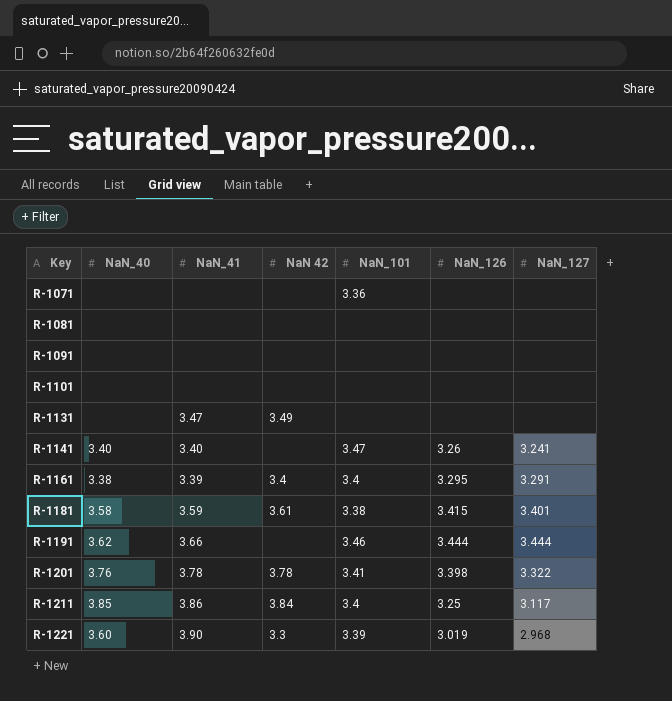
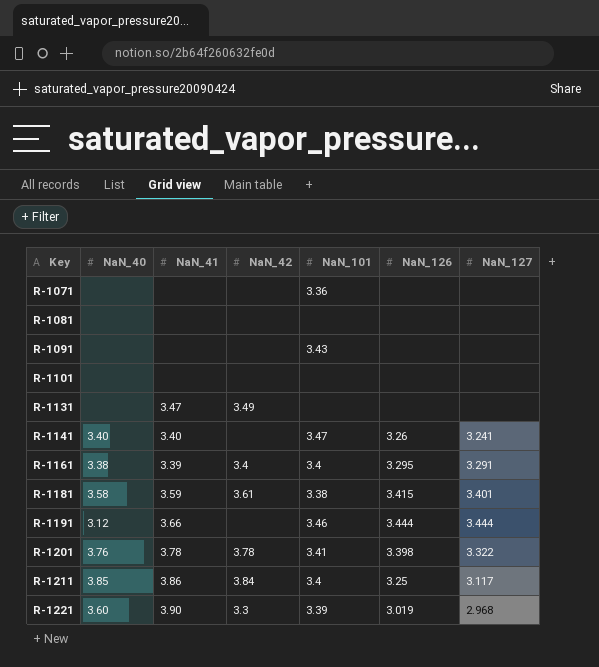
column name: NaN 42 -> NaN_42
R-1091 | NaN_101: none -> 3.43
R-1191 | NaN_40: 3.62 -> 3.12

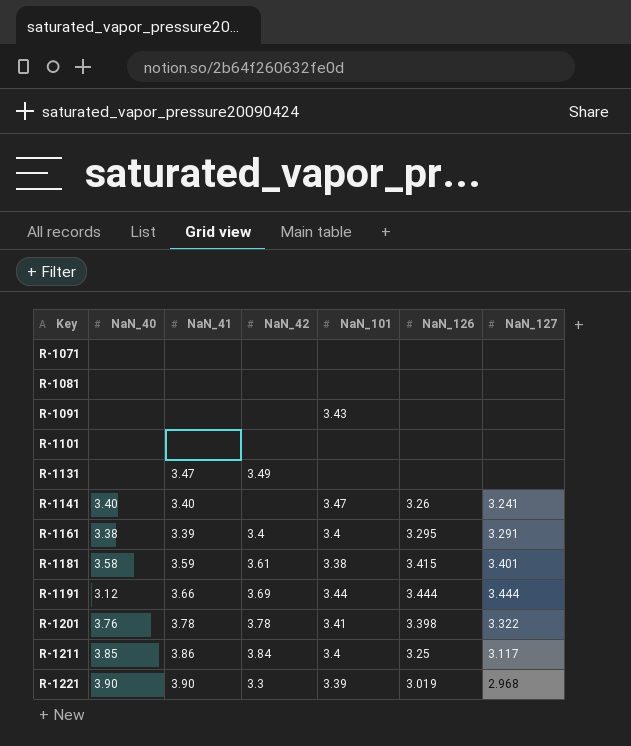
R-1071 | NaN_101: 3.36 -> none
R-1191 | NaN_42: none -> 3.69
R-1191 | NaN_101: 3.46 -> 3.44
R-1221 | NaN_40: 3.60 -> 3.90

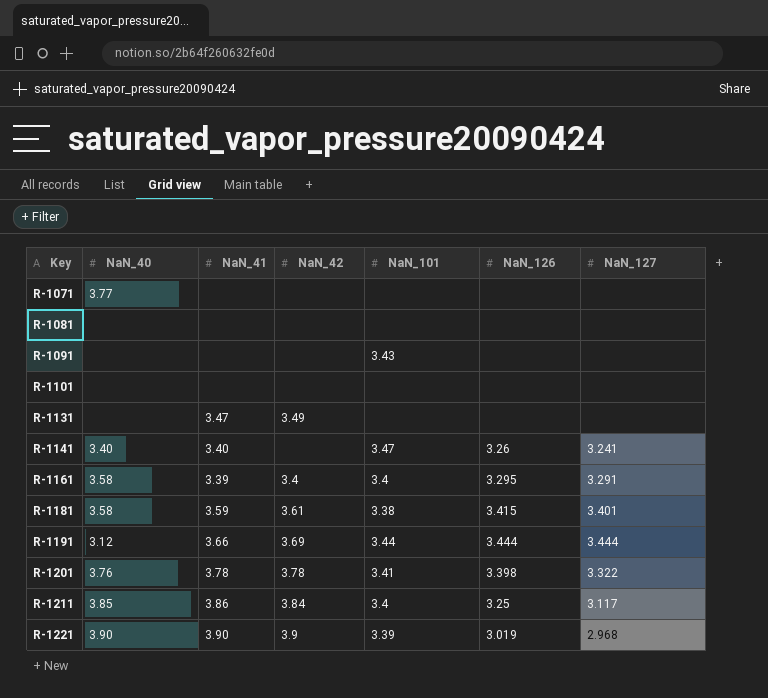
R-1071 | NaN_40: none -> 3.77
R-1161 | NaN_40: 3.38 -> 3.58
R-1221 | NaN_42: 3.3 -> 3.9

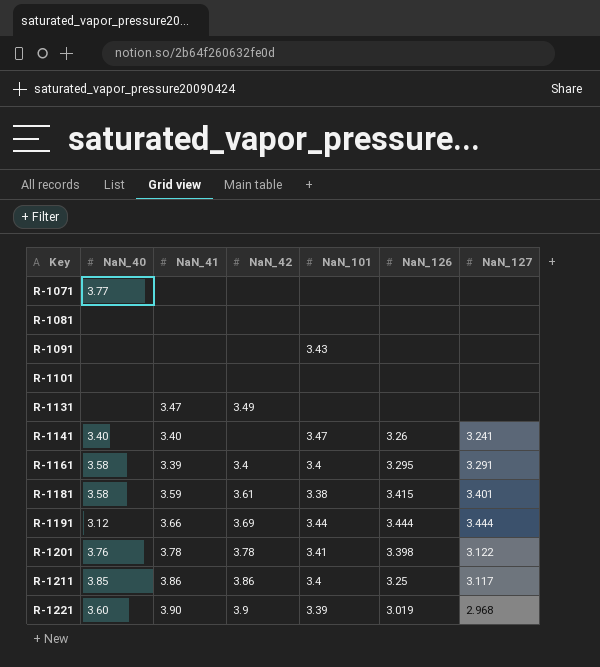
R-1201 | NaN_127: 3.322 -> 3.122
R-1211 | NaN_42: 3.84 -> 3.86
R-1221 | NaN_40: 3.90 -> 3.60

